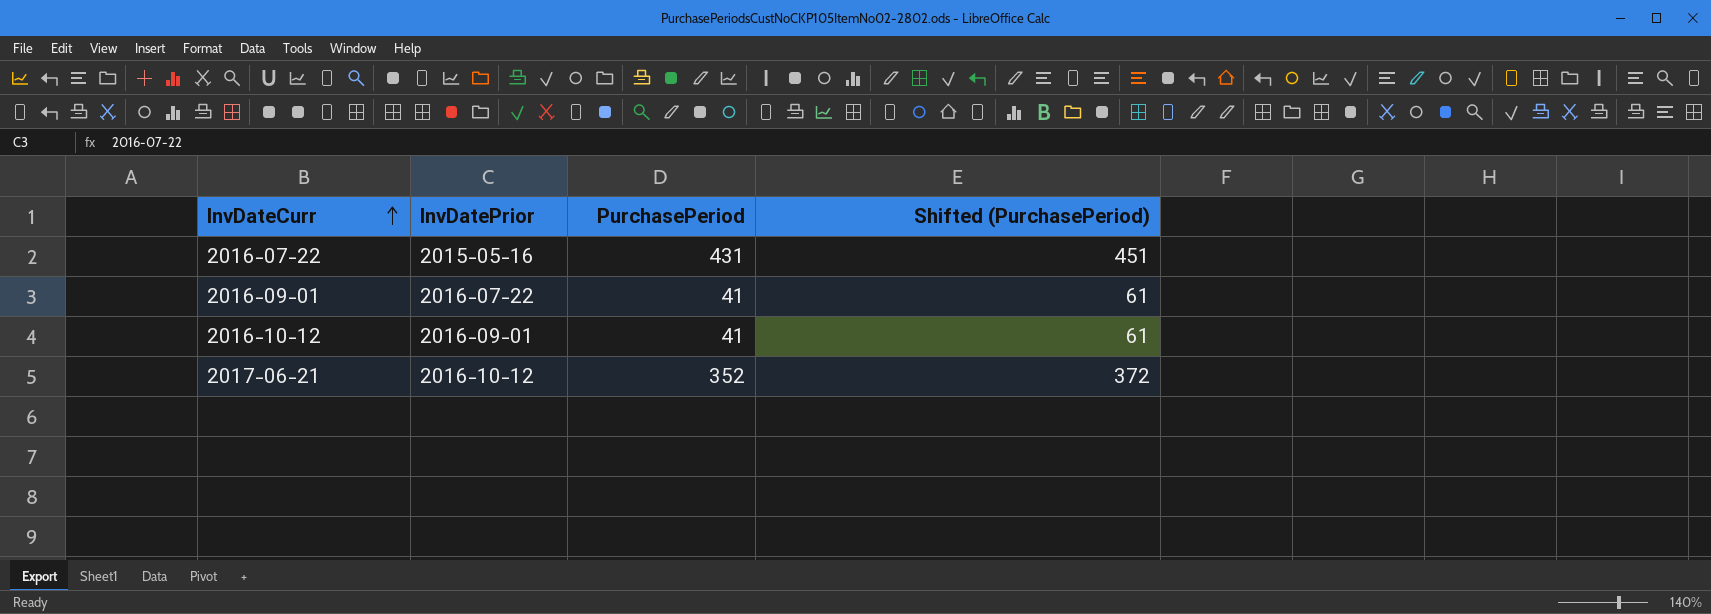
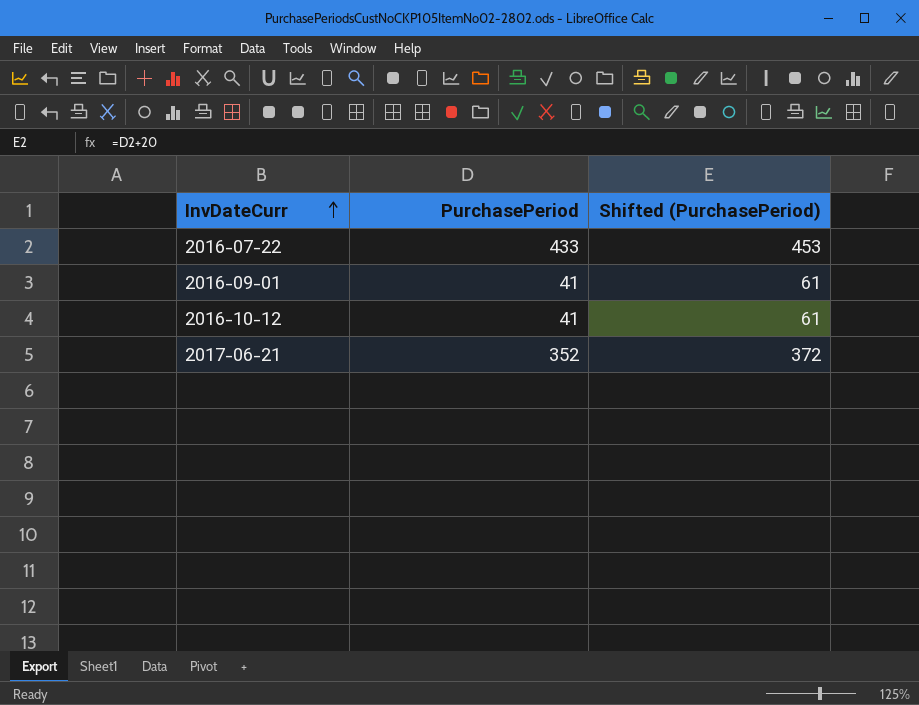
column InvDatePrior | position: 2 -> none
2016-07-22 | PurchasePeriod: 431 -> 433
2016-07-22 | Shifted (PurchasePeriod): 451 -> 453

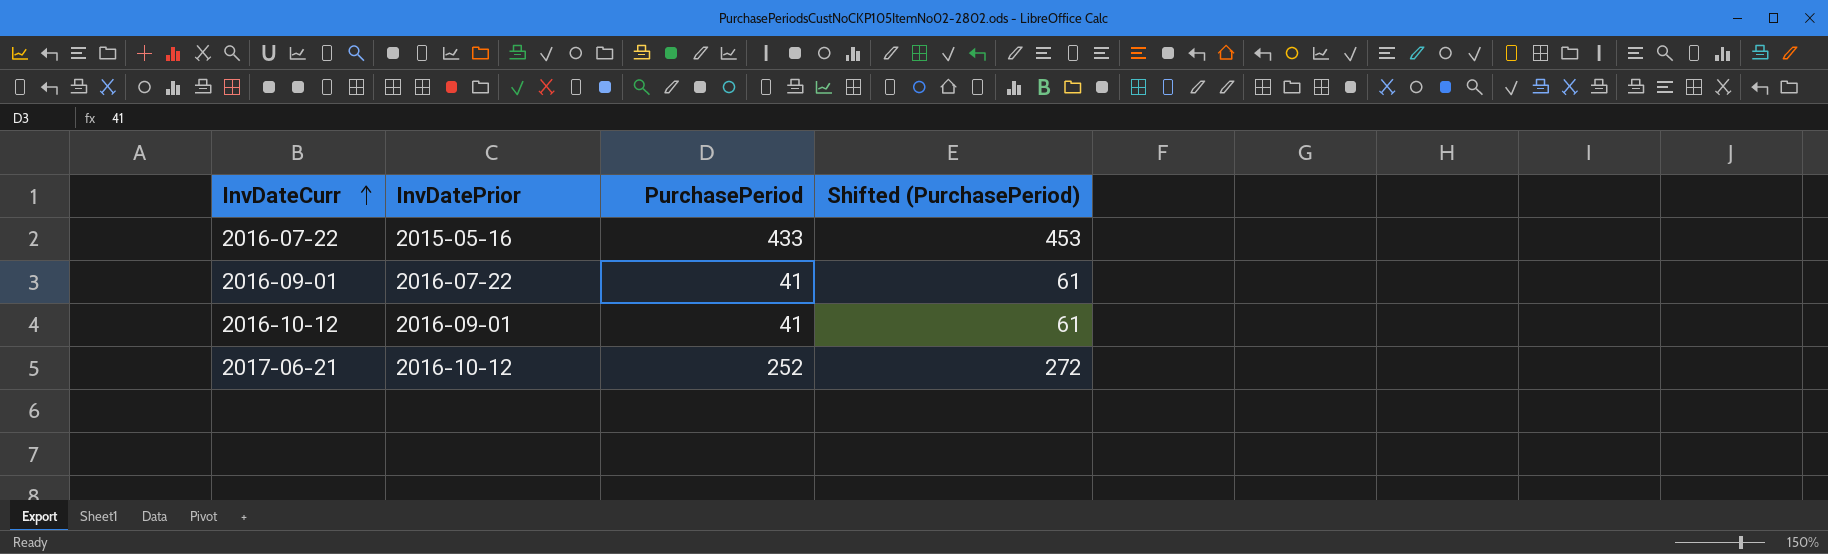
column InvDatePrior | position: none -> 2
2017-06-21 | PurchasePeriod: 352 -> 252
2017-06-21 | Shifted (PurchasePeriod): 372 -> 272

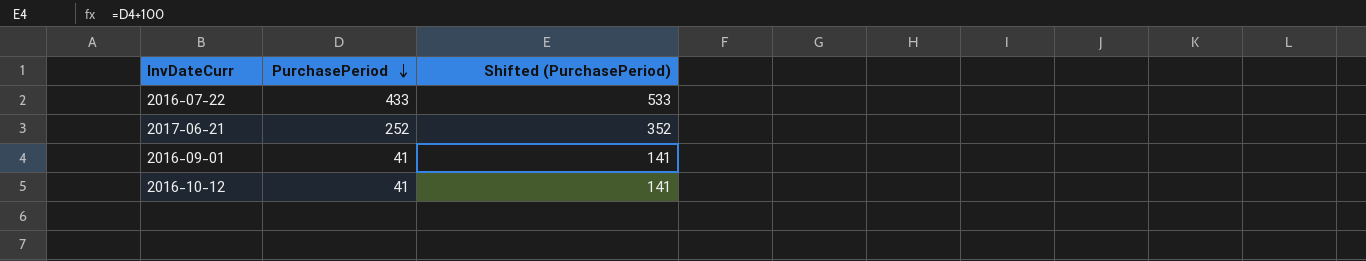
row order: InvDateCurr ascending -> PurchasePeriod descending
column InvDatePrior | position: 2 -> none
column Shifted (PurchasePeriod) | formula: [PurchasePeriod] + 20 -> [PurchasePeriod] + 100

